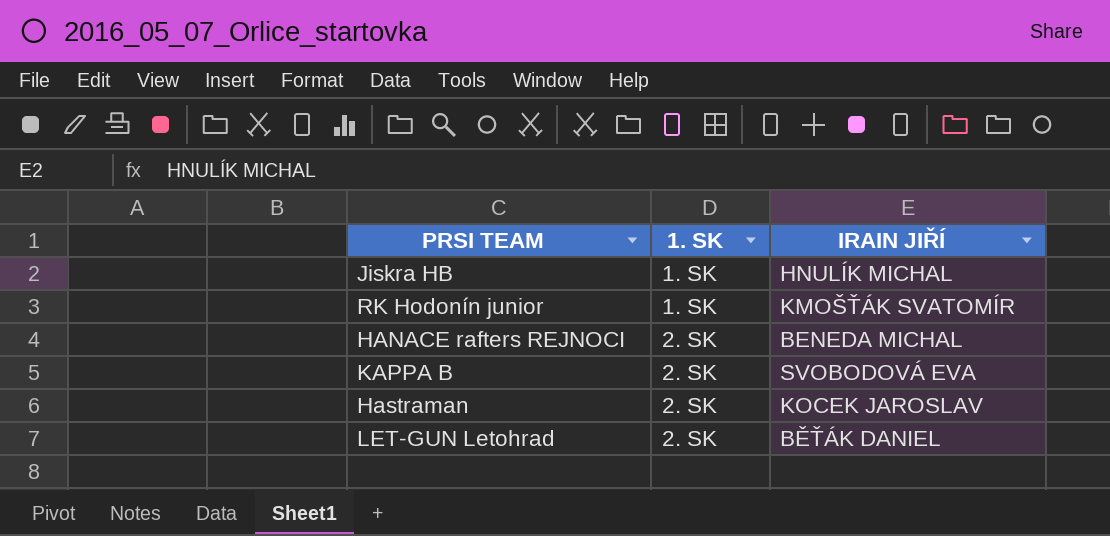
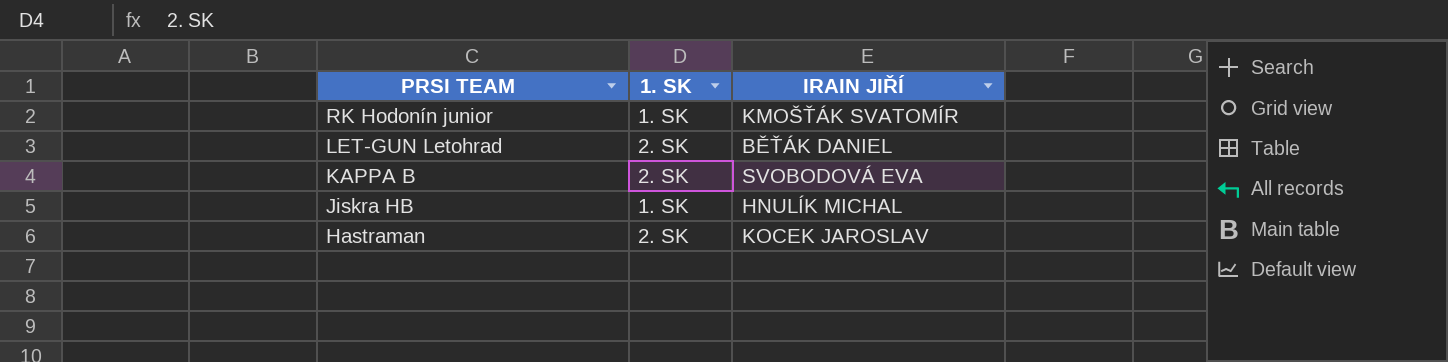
row order: 1. SK ascending -> PRSI TEAM descending
row HANACE rafters REJNOCI: 2. SK | BENEDA MICHAL -> none

